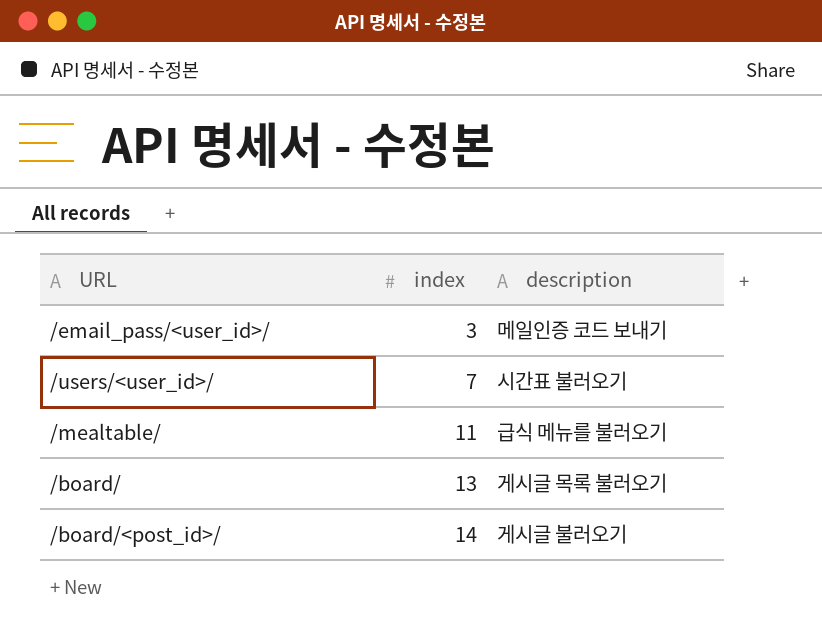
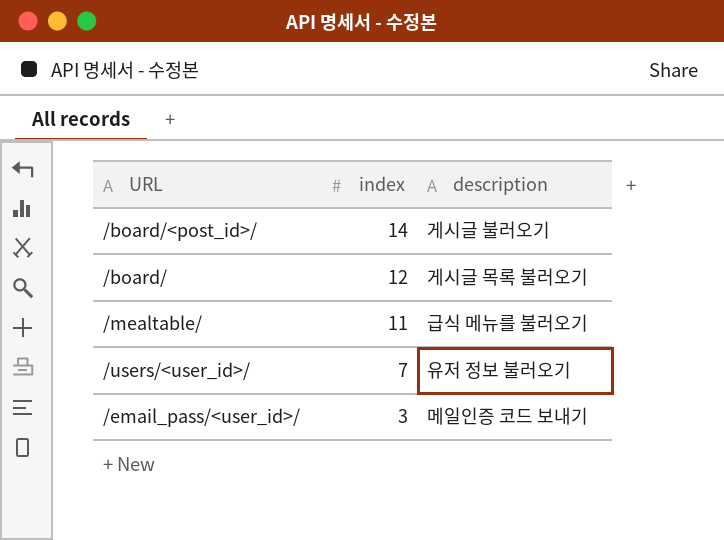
row order: index ascending -> index descending
/board/ | index: 13 -> 12
/users/<user_id>/ | description: 시간표 불러오기 -> 유저 정보 불러오기

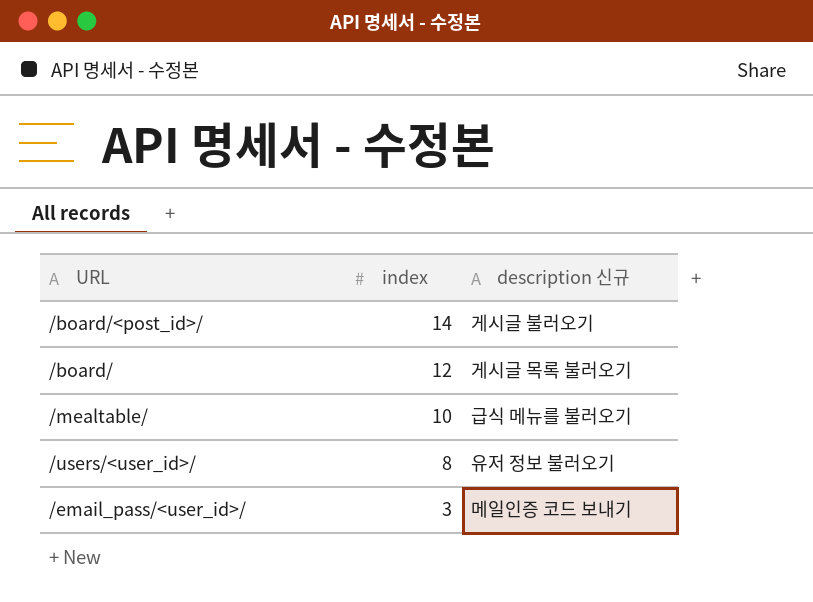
column name: description -> description 신규
/mealtable/ | index: 11 -> 10
/users/<user_id>/ | index: 7 -> 8

